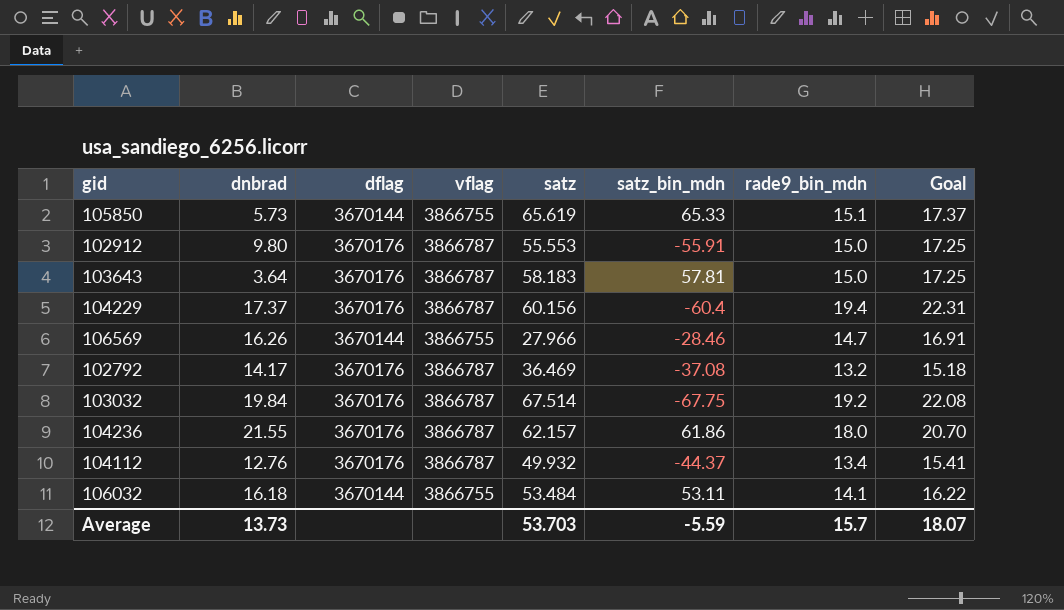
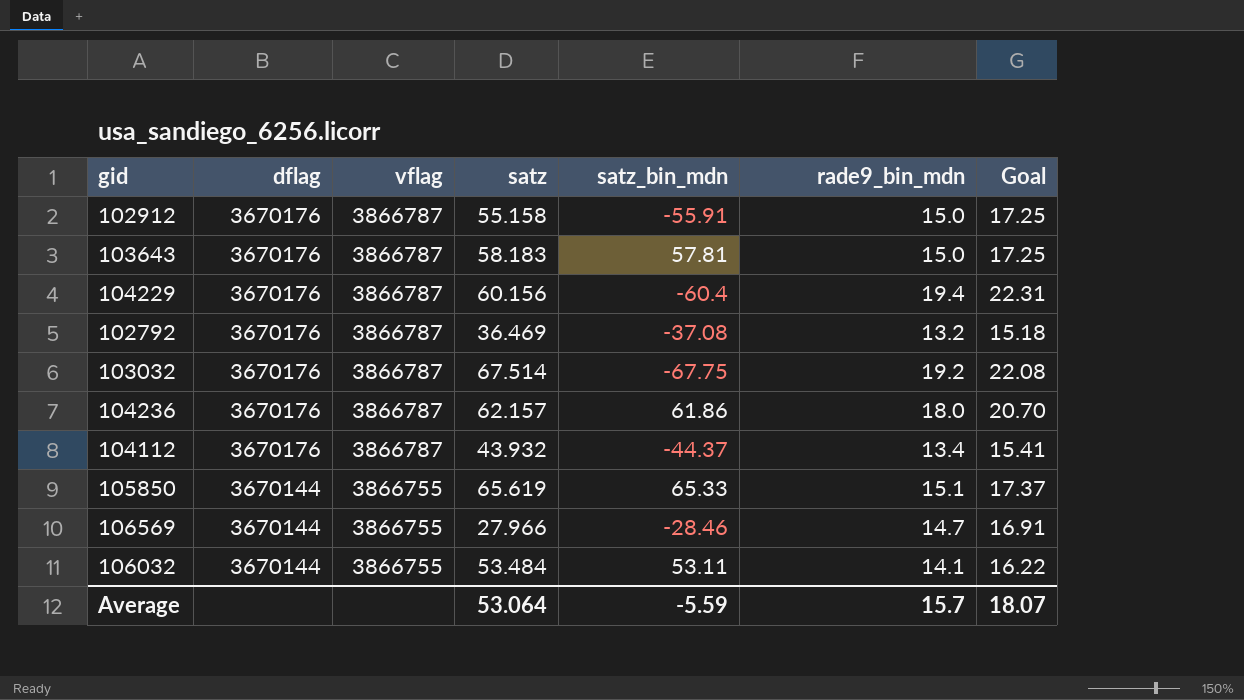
row order: none -> dflag descending
column dnbrad | position: 2 -> none
102912 | satz: 55.553 -> 55.158
104112 | satz: 49.932 -> 43.932
Average | satz: 53.703 -> 53.064

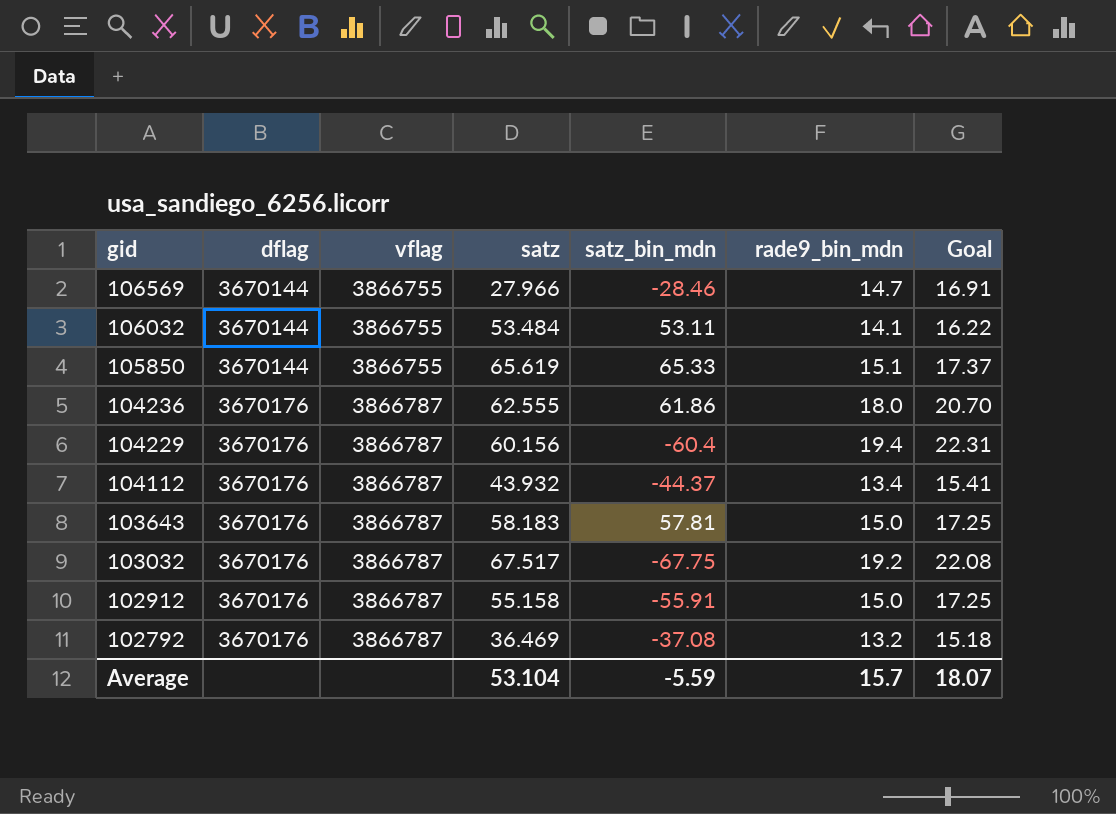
row order: dflag descending -> gid descending
104236 | satz: 62.157 -> 62.555
103032 | satz: 67.514 -> 67.517
Average | satz: 53.064 -> 53.104

